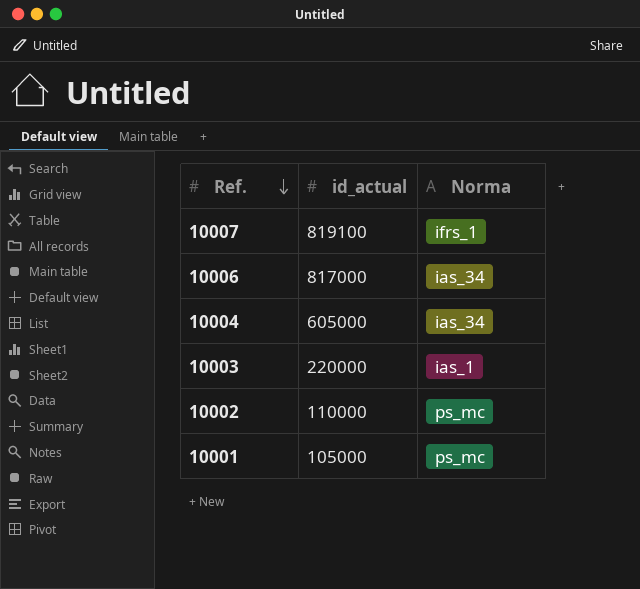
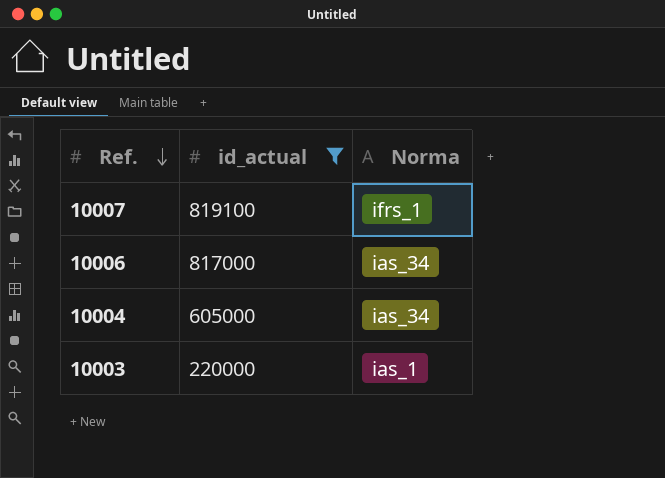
filter: none -> id_actual >= 220000

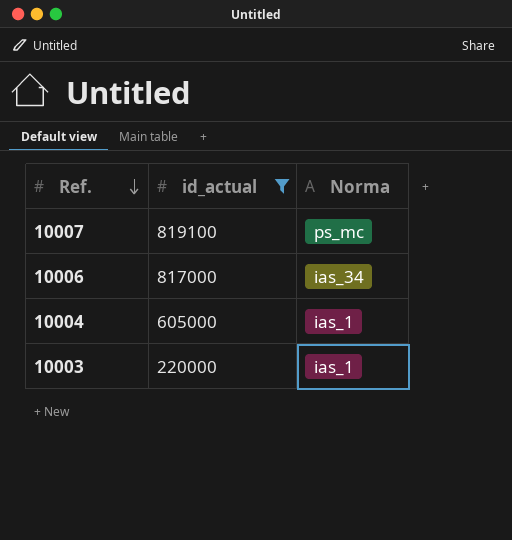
10007 | Norma: ifrs_1 -> ps_mc
10004 | Norma: ias_34 -> ias_1

